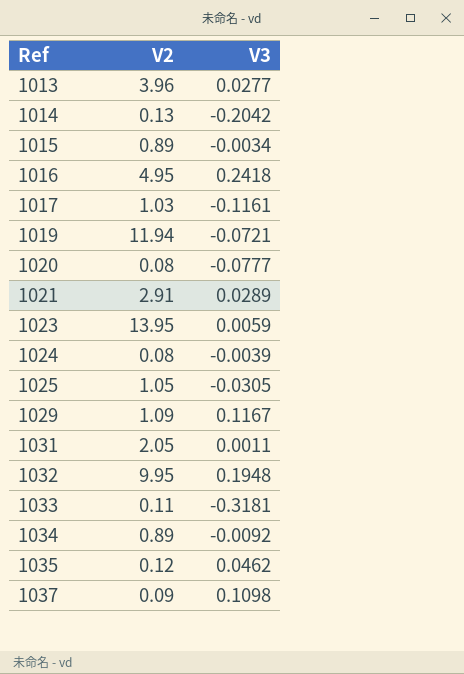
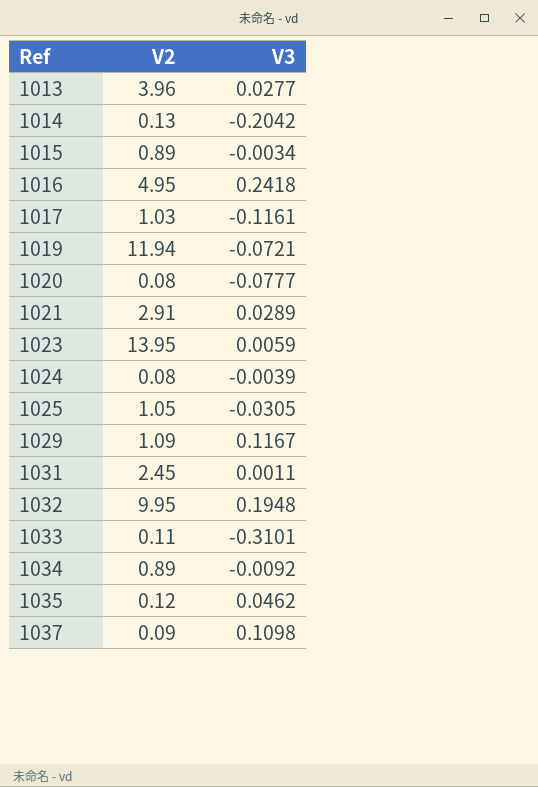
1031 | V2: 2.05 -> 2.45
1033 | V3: -0.3181 -> -0.3101

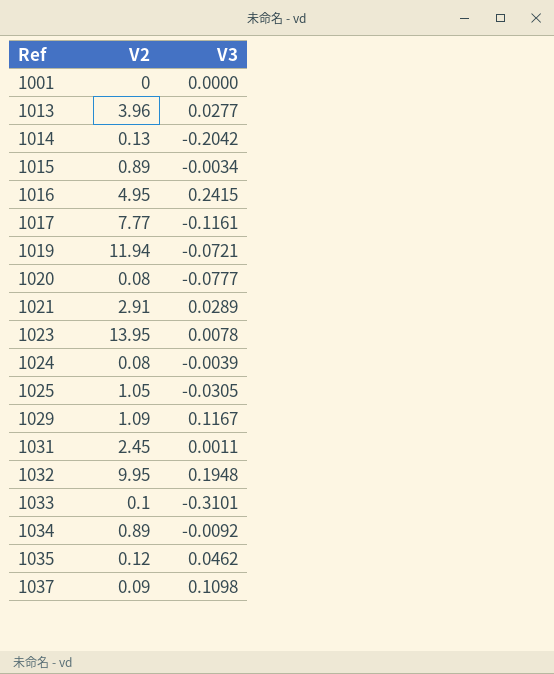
row 1001: none -> 0 | 0.0000
1016 | V3: 0.2418 -> 0.2415
1017 | V2: 1.03 -> 7.77
1023 | V3: 0.0059 -> 0.0078
1033 | V2: 0.11 -> 0.1

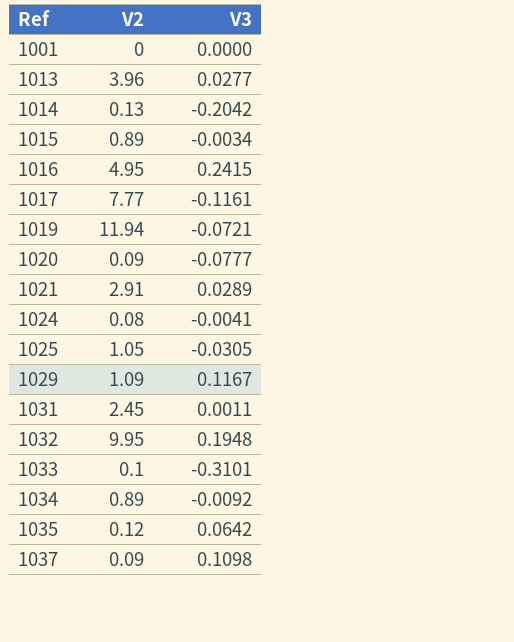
row 1023: 13.95 | 0.0078 -> none
1020 | V2: 0.08 -> 0.09
1024 | V3: -0.0039 -> -0.0041
1035 | V3: 0.0462 -> 0.0642

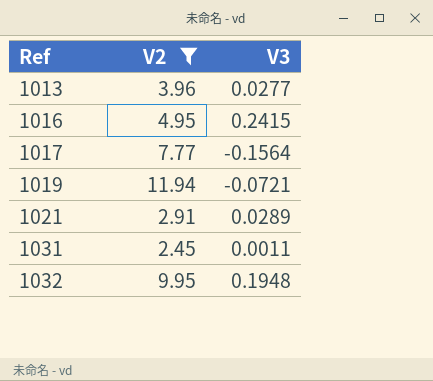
filter: none -> V2 >= 2.45
1017 | V3: -0.1161 -> -0.1564

